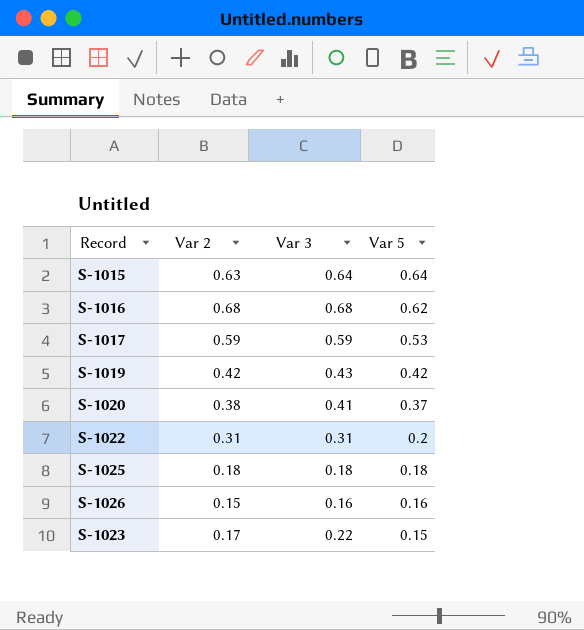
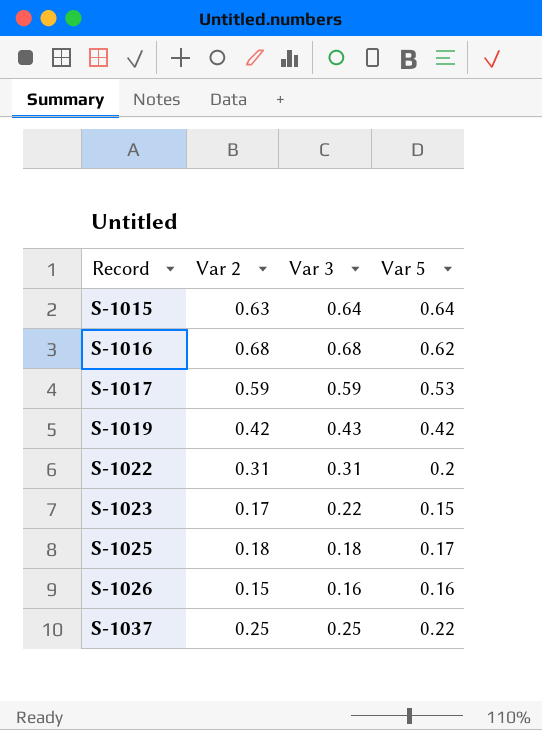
row order: Var 5 descending -> Record ascending
row S-1020: 0.38 | 0.41 | 0.37 -> none
S-1025 | Var 5: 0.18 -> 0.17
row S-1037: none -> 0.25 | 0.25 | 0.22

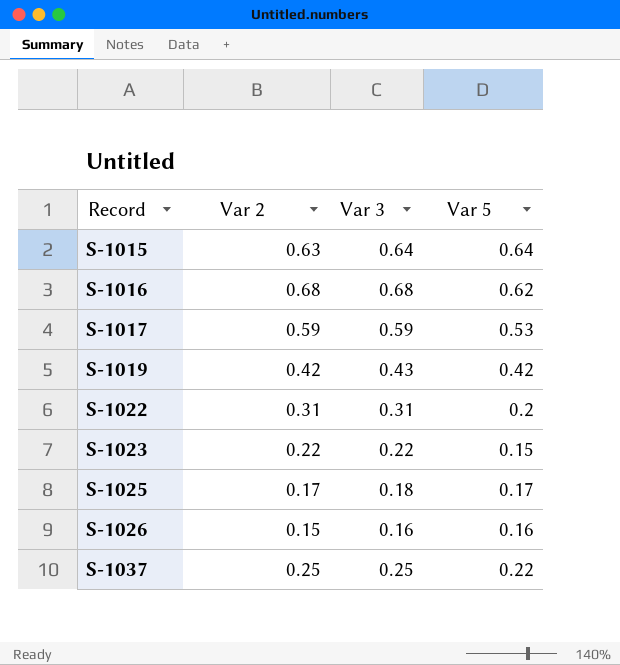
S-1023 | Var 2: 0.17 -> 0.22
S-1025 | Var 2: 0.18 -> 0.17

